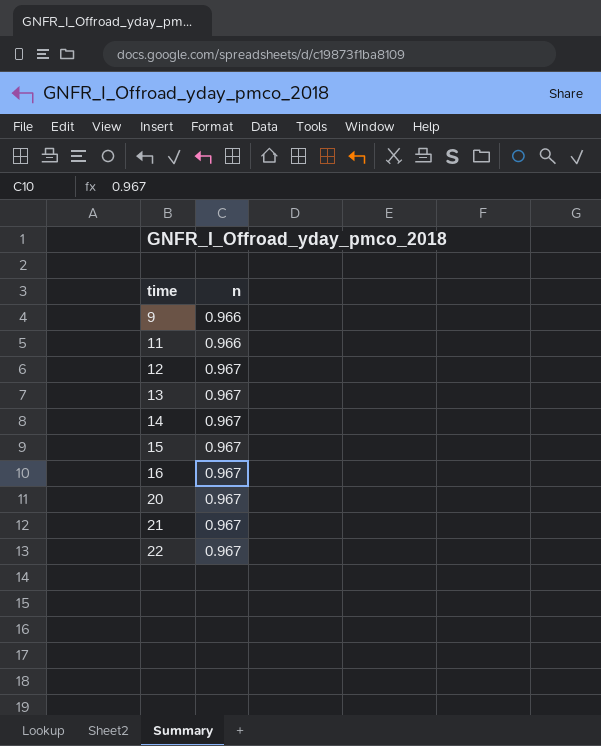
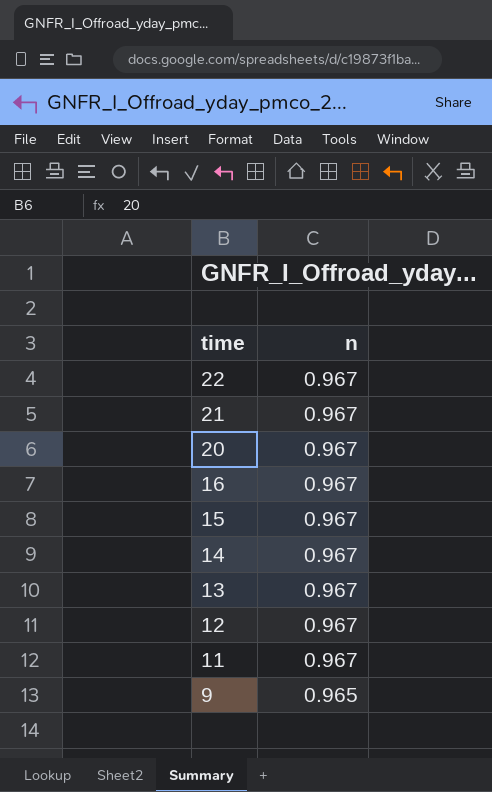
row order: time ascending -> time descending
11 | n: 0.966 -> 0.967
9 | n: 0.966 -> 0.965

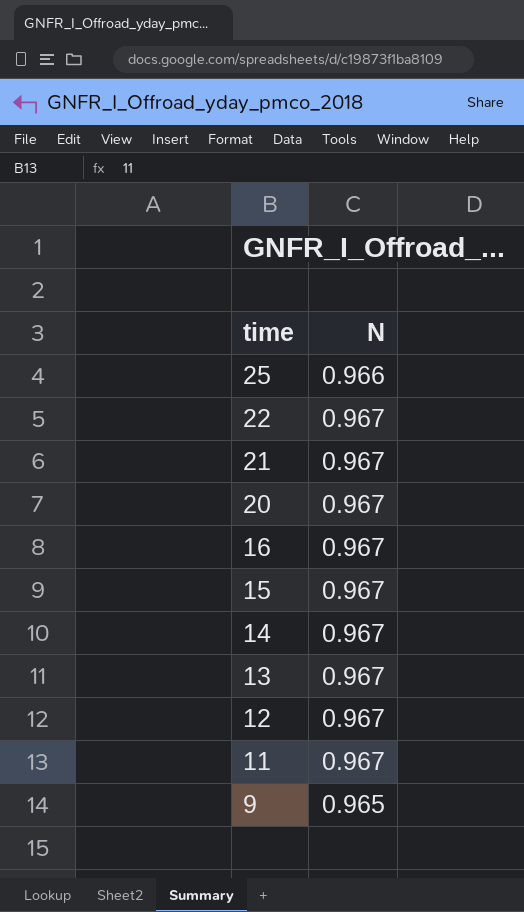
column name: n -> N
row 25: none -> 0.966

